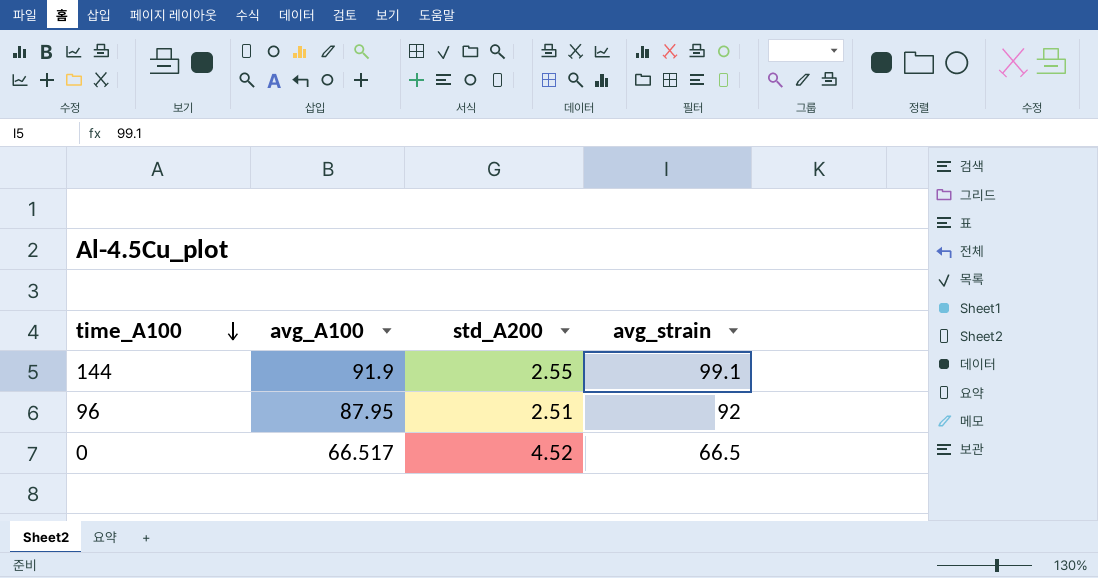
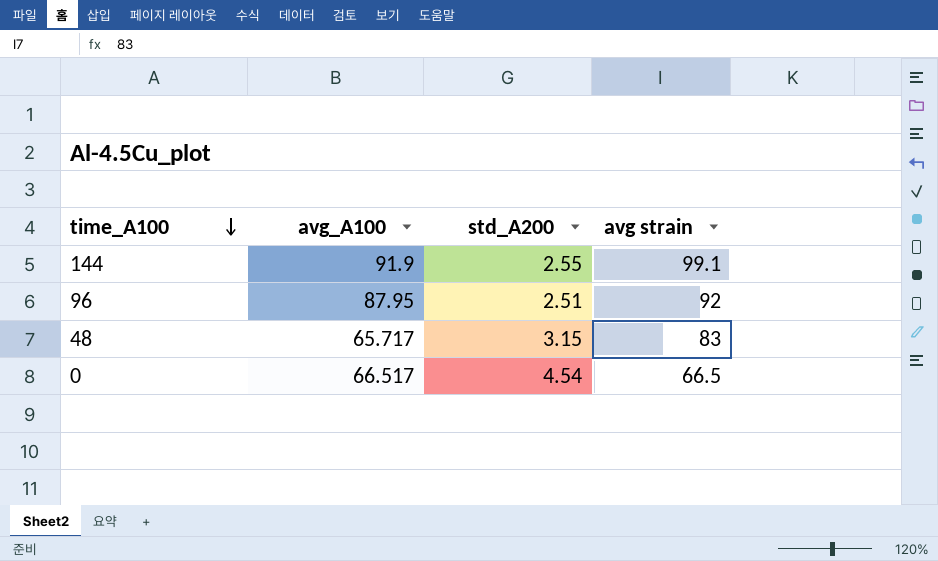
column name: avg_strain -> avg strain
row 48: none -> 65.717 | 3.15 | 83
0 | std_A200: 4.52 -> 4.54

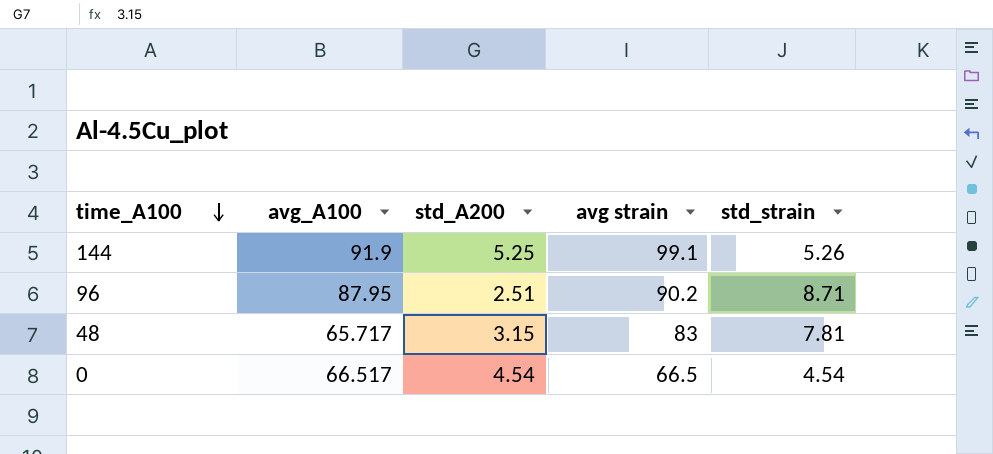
column std_strain | position: none -> 5
144 | std_A200: 2.55 -> 5.25
96 | avg strain: 92 -> 90.2

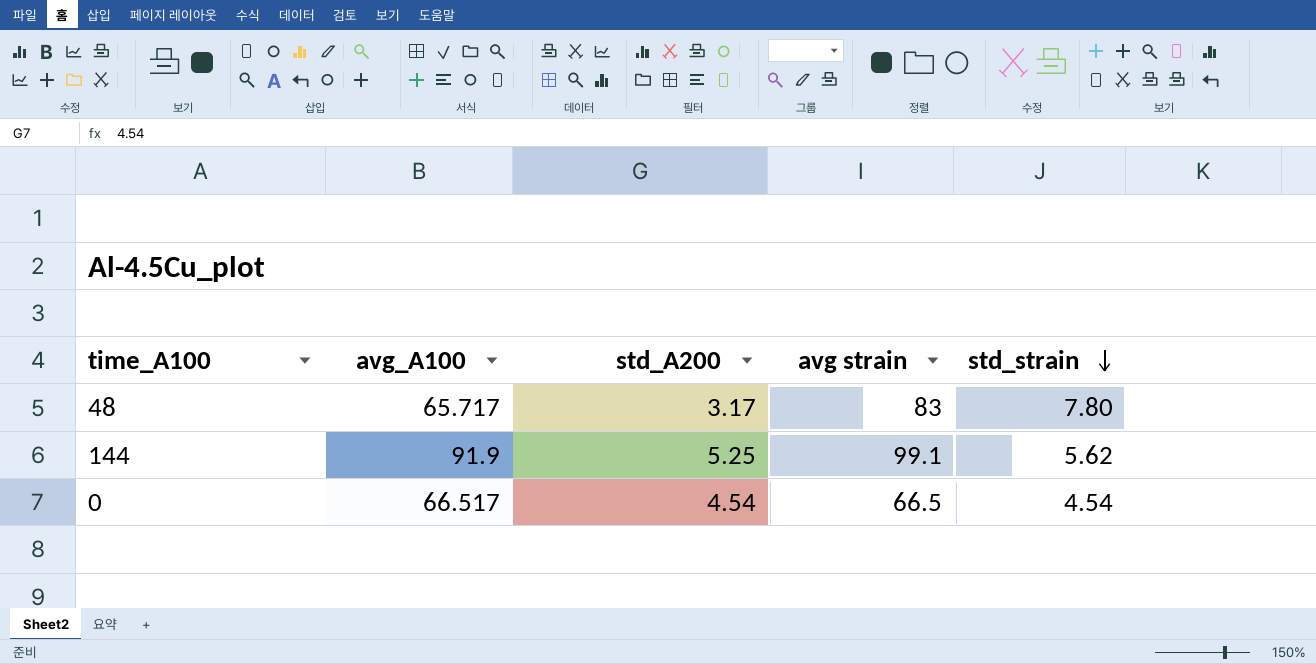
row order: time_A100 descending -> std_strain descending
row 96: 87.95 | 2.51 | 90.2 | 8.71 -> none
48 | std_A200: 3.15 -> 3.17
48 | std_strain: 7.81 -> 7.80
144 | std_strain: 5.26 -> 5.62

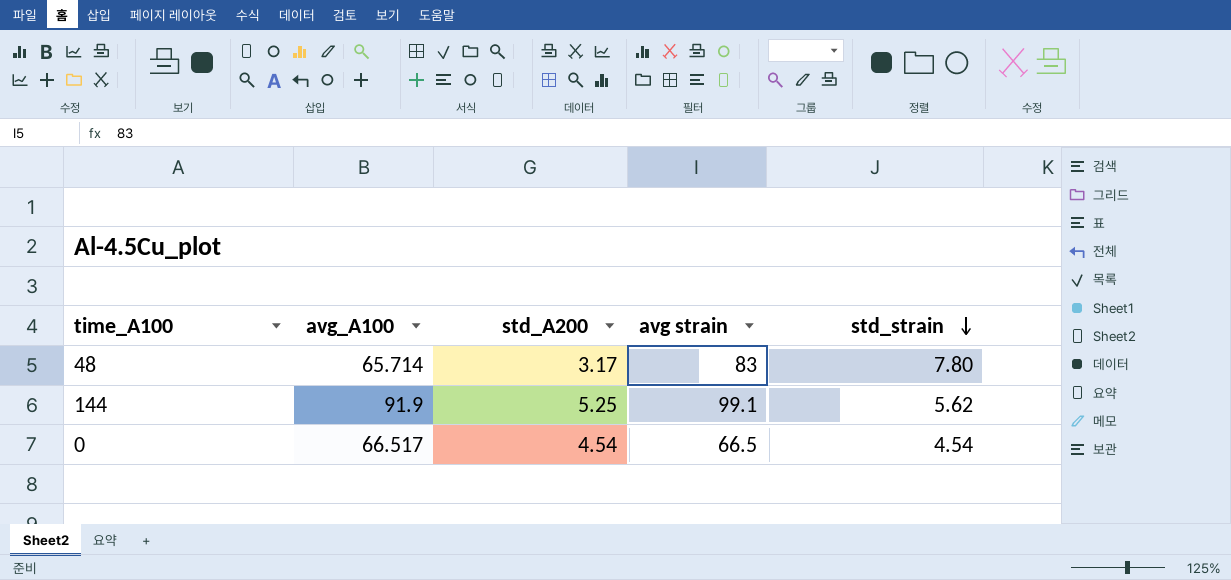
48 | avg_A100: 65.717 -> 65.714

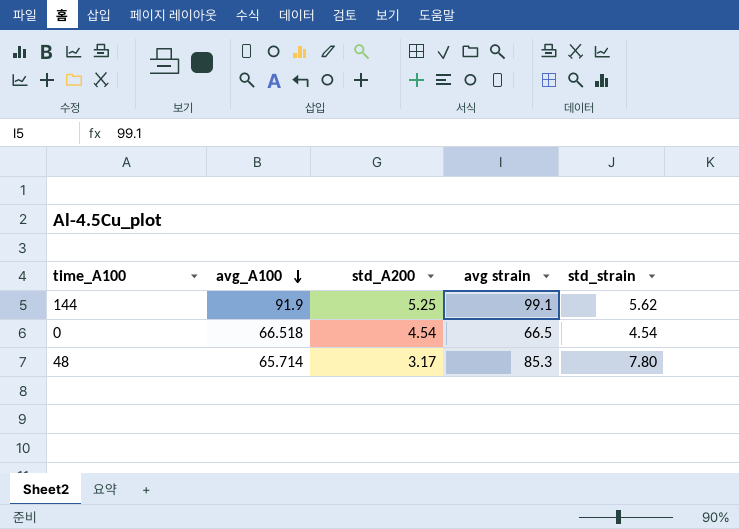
row order: std_strain descending -> avg_A100 descending
0 | avg_A100: 66.517 -> 66.518
48 | avg strain: 83 -> 85.3

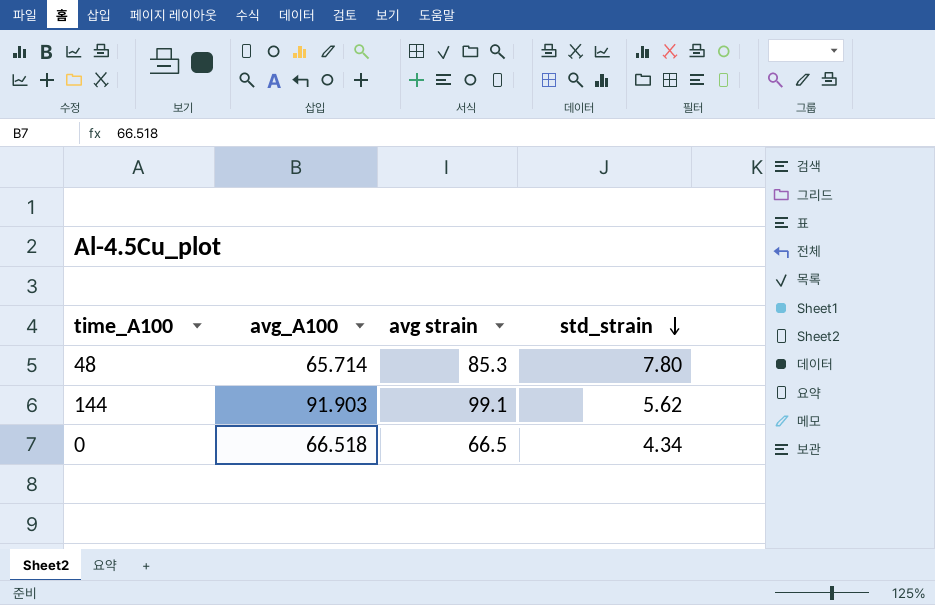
row order: avg_A100 descending -> std_strain descending
column std_A200 | position: 3 -> none
144 | avg_A100: 91.9 -> 91.903
0 | std_strain: 4.54 -> 4.34

